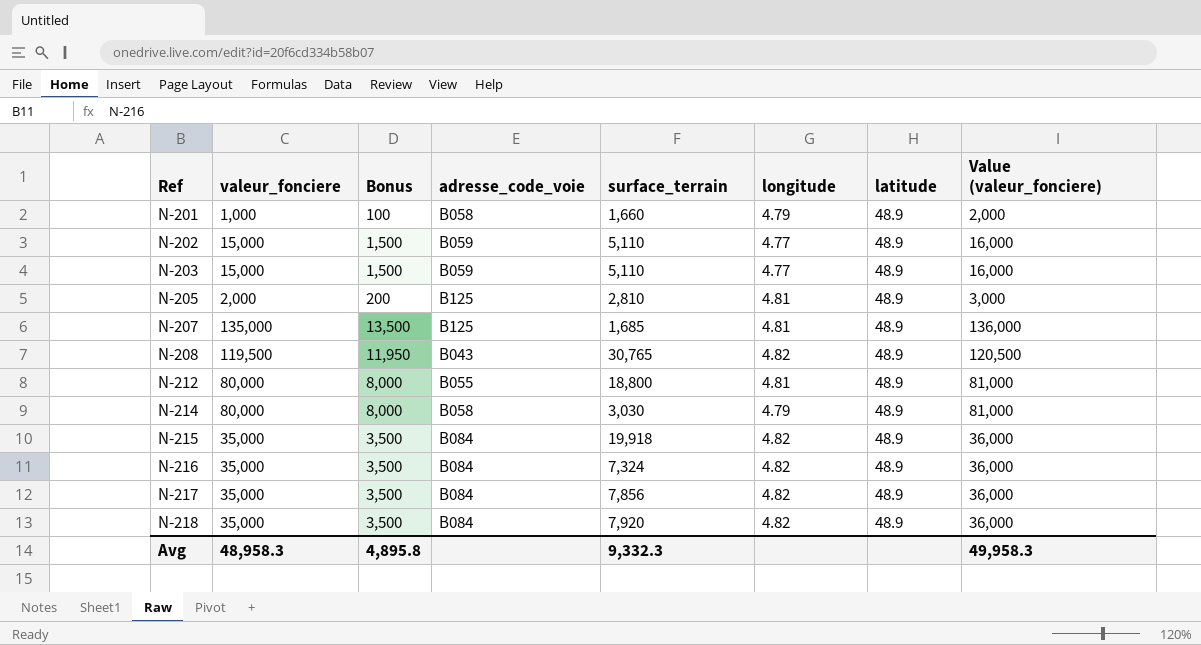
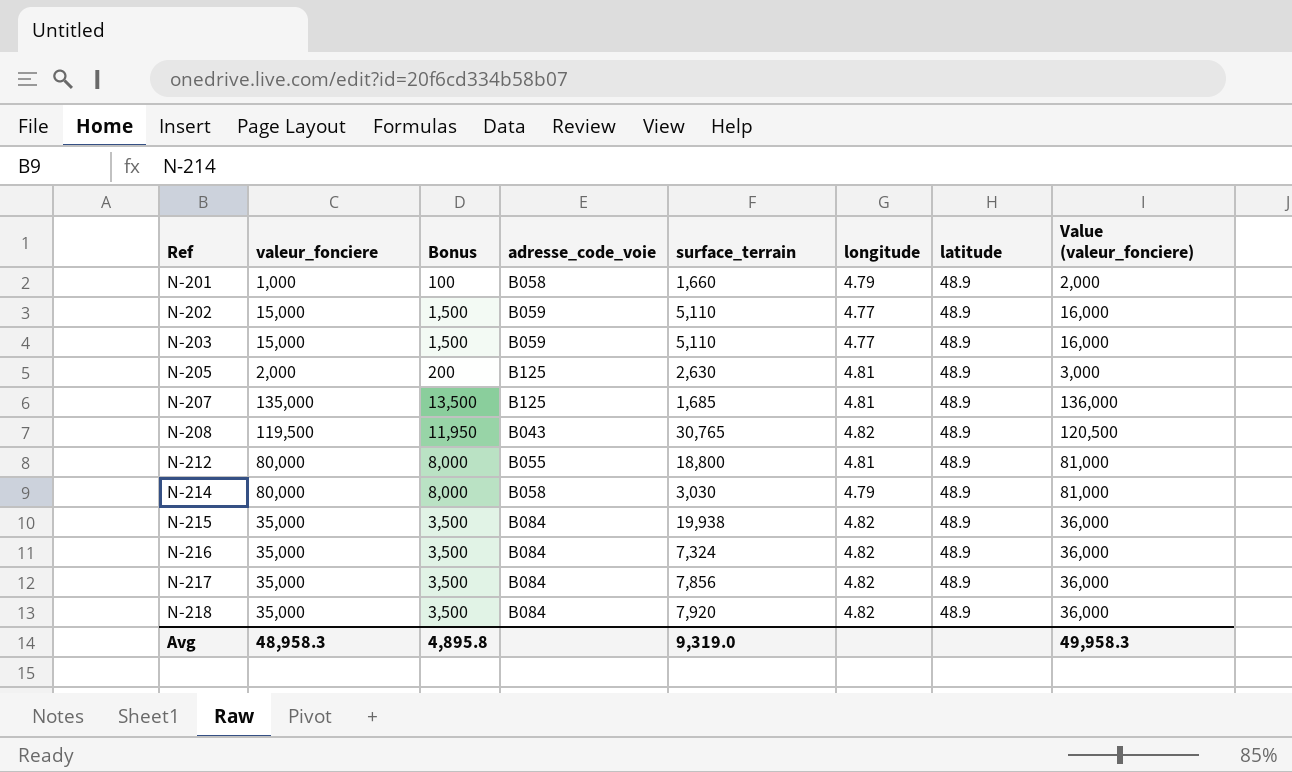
N-205 | surface_terrain: 2,810 -> 2,630
N-215 | surface_terrain: 19,918 -> 19,938
Avg | surface_terrain: 9,332.3 -> 9,319.0

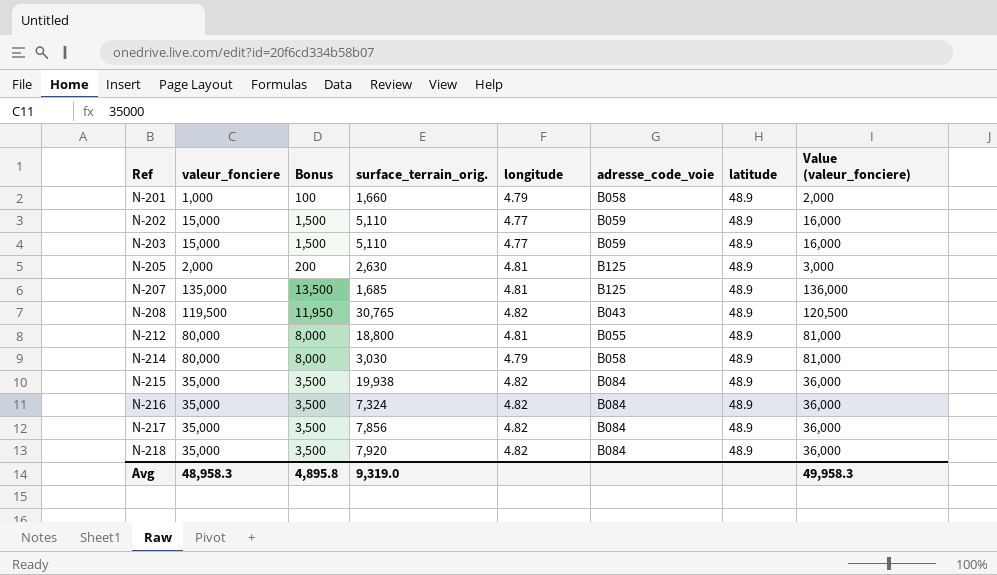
column name: surface_terrain -> surface_terrain_orig.
column adresse_code_voie | position: 4 -> 6

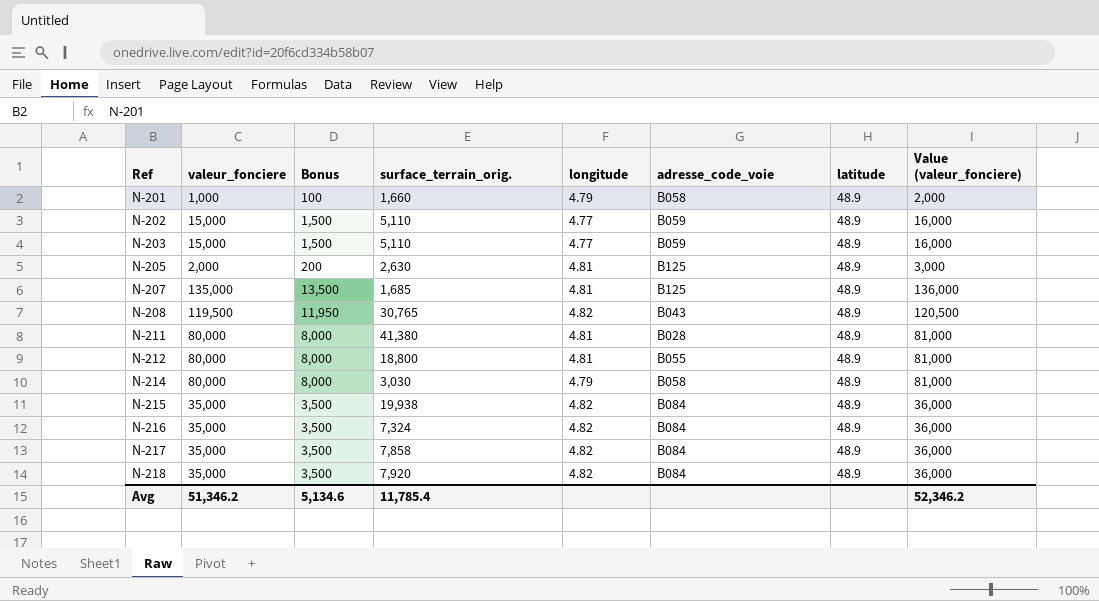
row N-211: none -> 80,000 | 8,000 | 41,380 | 4.81 | B028 | 48.9 | 81,000
N-217 | surface_terrain_orig.: 7,856 -> 7,858
Avg | valeur_fonciere: 48,958.3 -> 51,346.2
Avg | Bonus: 4,895.8 -> 5,134.6
Avg | surface_terrain_orig.: 9,319.0 -> 11,785.4
Avg | Value (valeur_fonciere): 49,958.3 -> 52,346.2

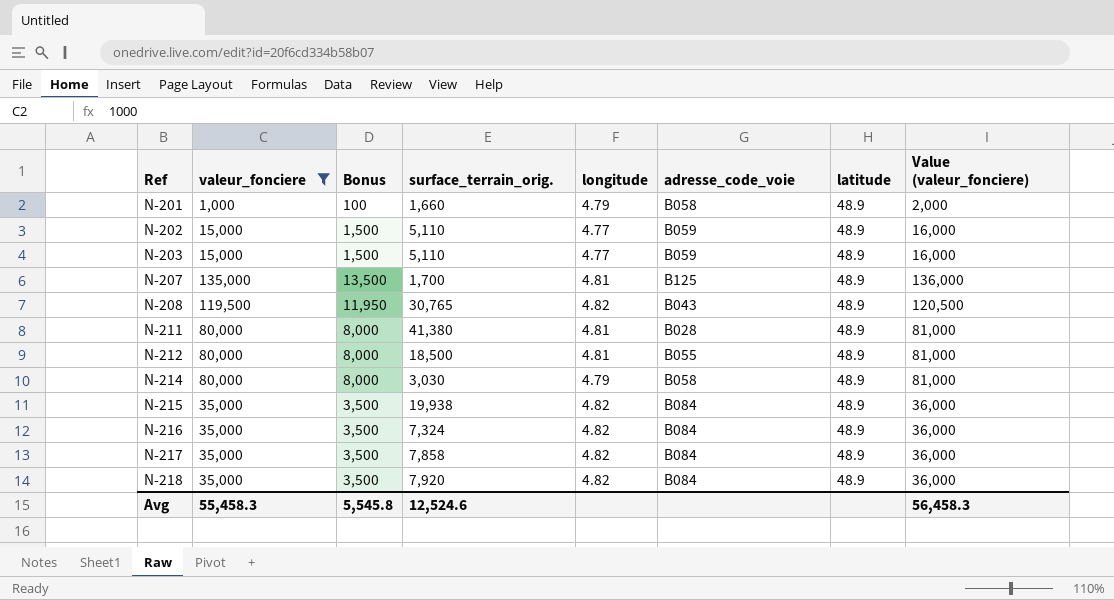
filter: none -> valeur_fonciere != 2,000
N-207 | surface_terrain_orig.: 1,685 -> 1,700
N-212 | surface_terrain_orig.: 18,800 -> 18,500
Avg | valeur_fonciere: 51,346.2 -> 55,458.3
Avg | Bonus: 5,134.6 -> 5,545.8
Avg | surface_terrain_orig.: 11,785.4 -> 12,524.6
Avg | Value (valeur_fonciere): 52,346.2 -> 56,458.3

